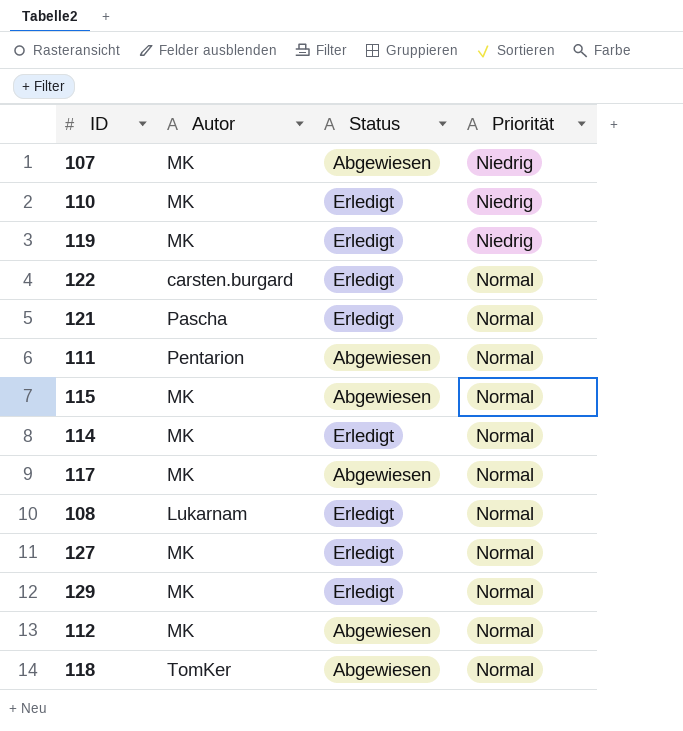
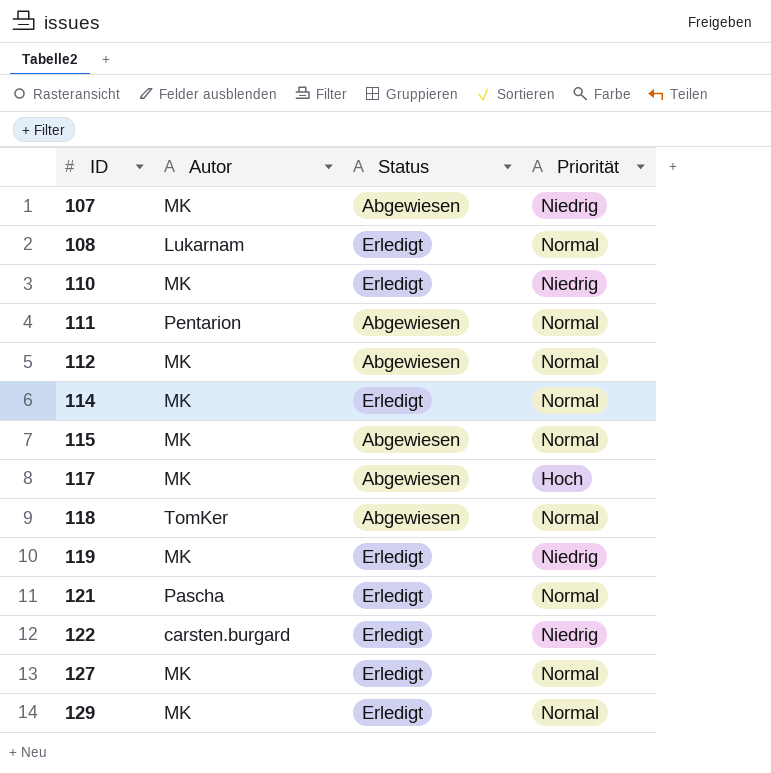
row order: Priorität ascending -> ID ascending
117 | Priorität: Normal -> Hoch
122 | Priorität: Normal -> Niedrig

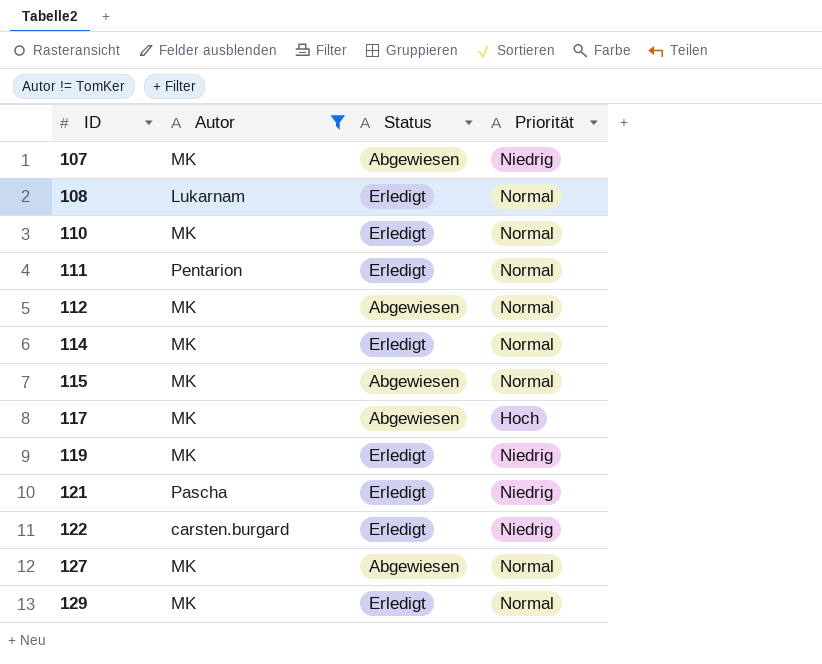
filter: none -> Autor != TomKer
110 | Priorität: Niedrig -> Normal
111 | Status: Abgewiesen -> Erledigt
121 | Priorität: Normal -> Niedrig
127 | Status: Erledigt -> Abgewiesen

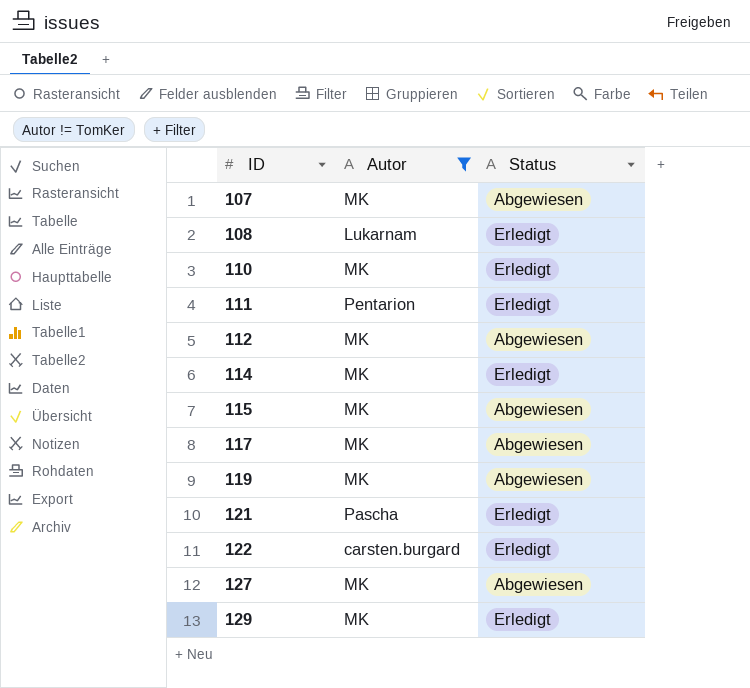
column Priorität | position: 4 -> none
119 | Status: Erledigt -> Abgewiesen

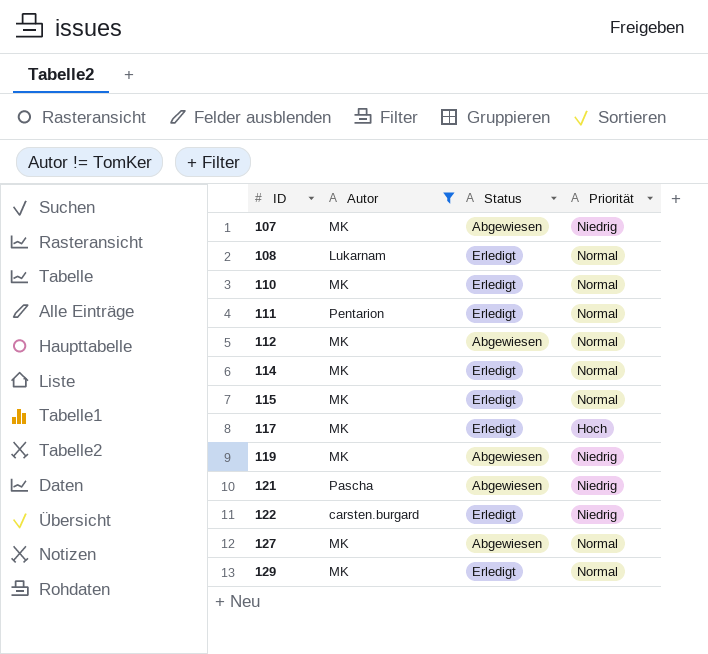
column Priorität | position: none -> 4
115 | Status: Abgewiesen -> Erledigt
117 | Status: Abgewiesen -> Erledigt
121 | Status: Erledigt -> Abgewiesen

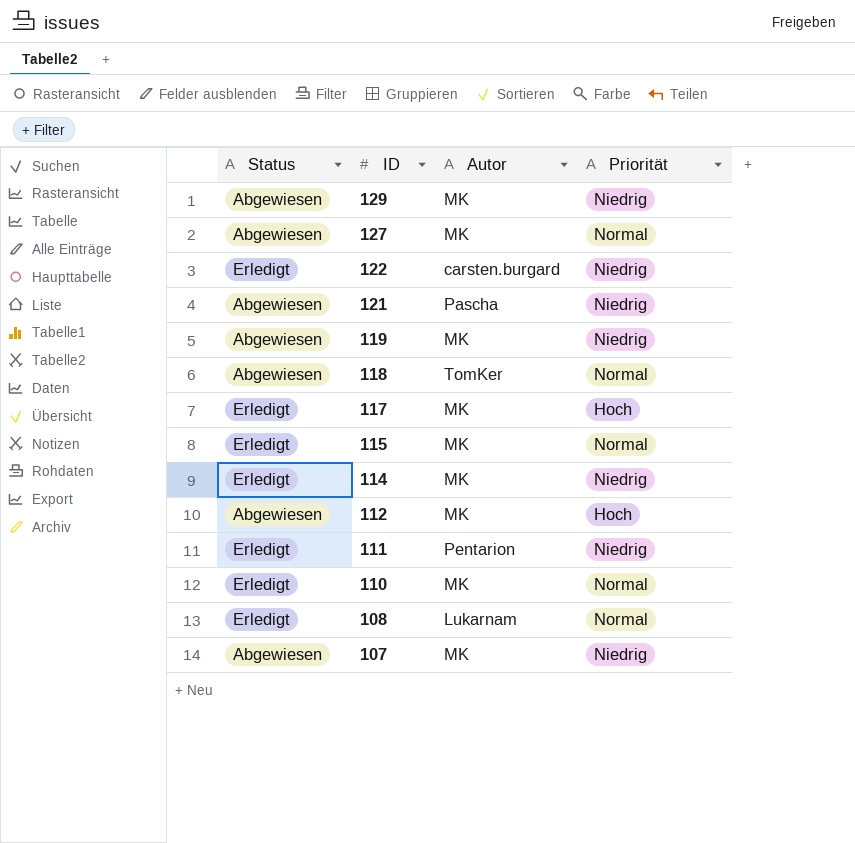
filter: Autor != TomKer -> none
row order: ID ascending -> ID descending
column Status | position: 3 -> 1
129 | Status: Erledigt -> Abgewiesen
129 | Priorität: Normal -> Niedrig
114 | Priorität: Normal -> Niedrig
112 | Priorität: Normal -> Hoch
111 | Priorität: Normal -> Niedrig

